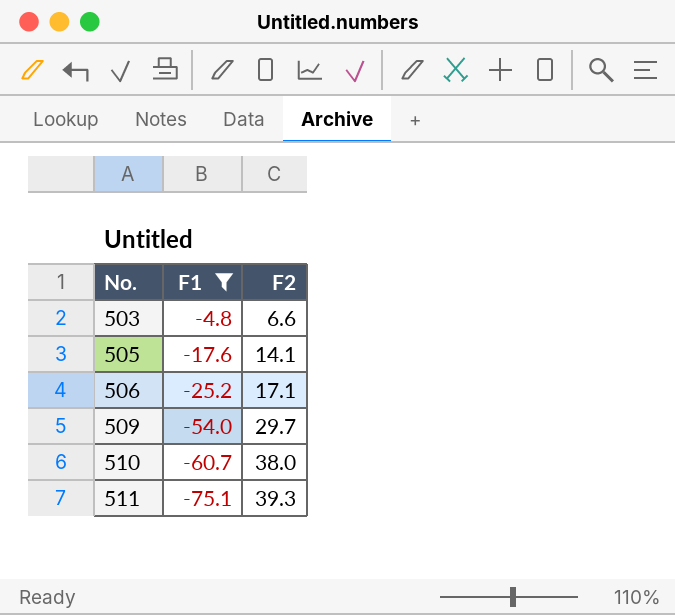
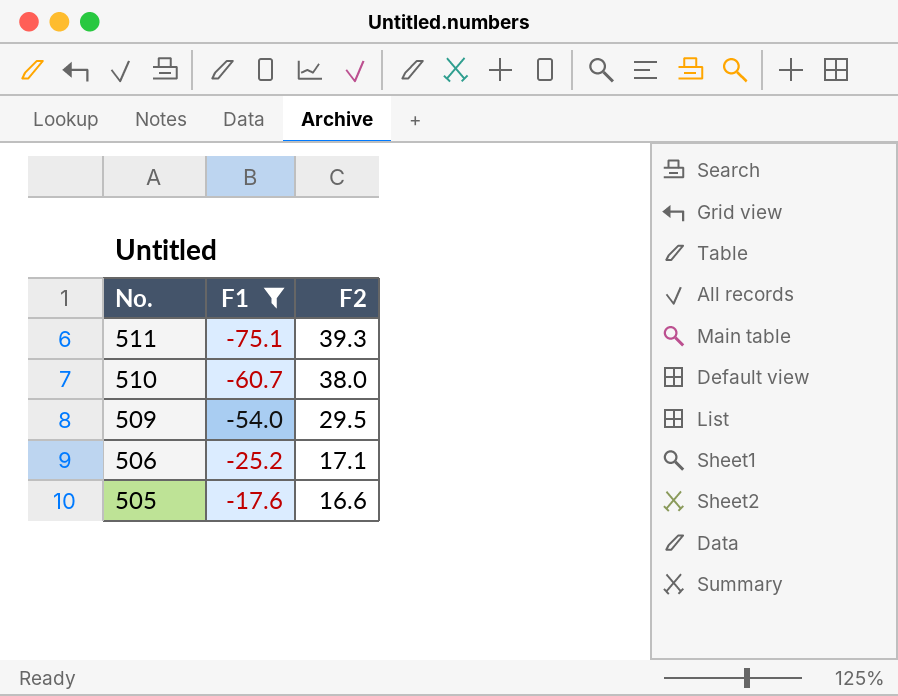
row order: No. ascending -> No. descending
row 503: -4.8 | 6.6 -> none
509 | F2: 29.7 -> 29.5
505 | F2: 14.1 -> 16.6

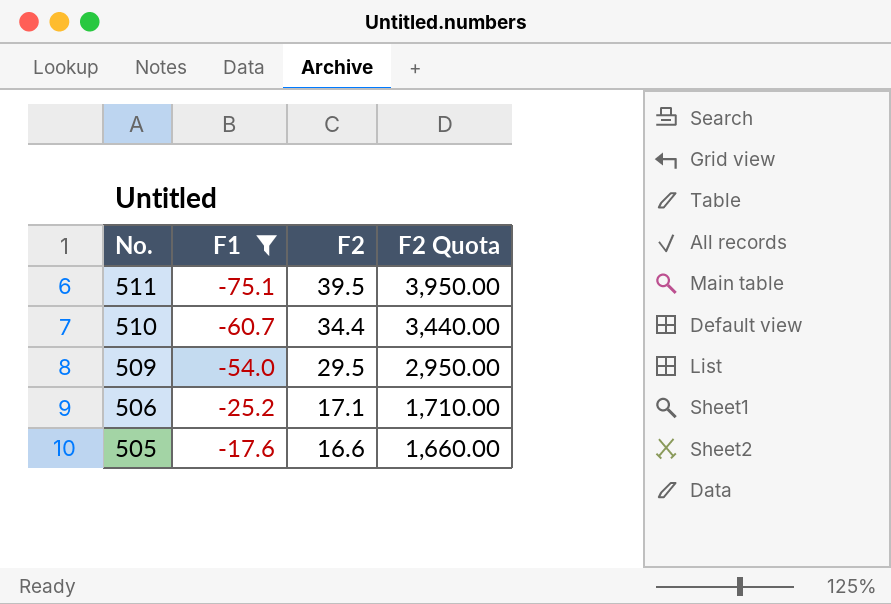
column F2 Quota | formula: none -> [F2] * 100
511 | F2: 39.3 -> 39.5
510 | F2: 38.0 -> 34.4

